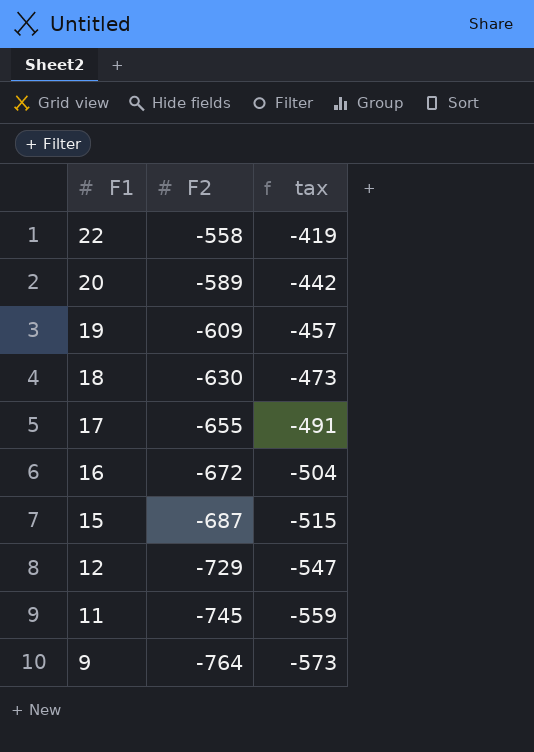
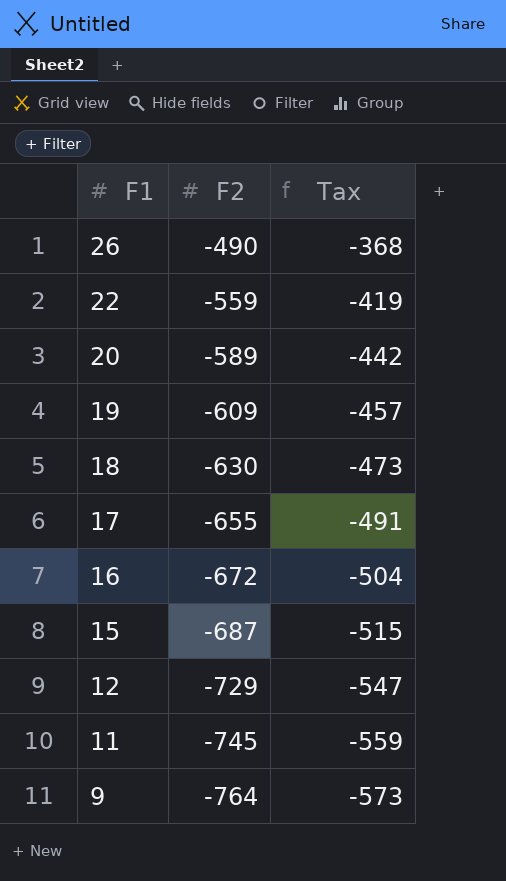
column name: tax -> Tax
row 26: none -> -490 | -368
22 | F2: -558 -> -559

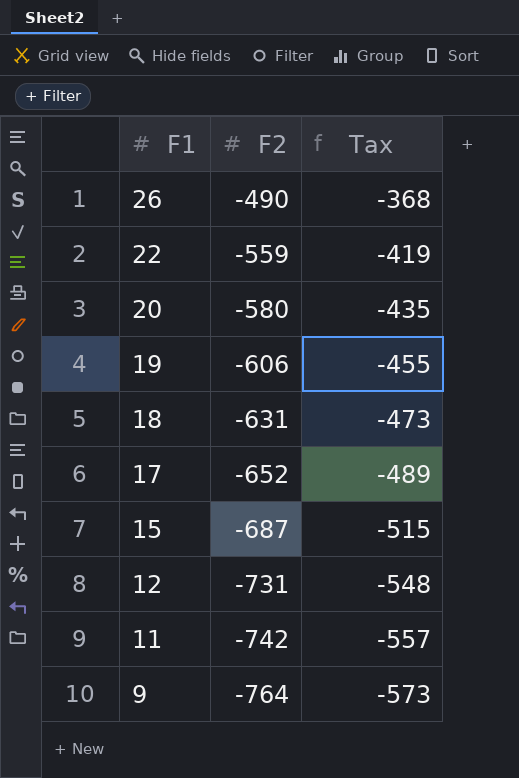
row 16: -672 | -504 -> none
20 | F2: -589 -> -580
20 | Tax: -442 -> -435
19 | F2: -609 -> -606
19 | Tax: -457 -> -455
18 | F2: -630 -> -631
17 | F2: -655 -> -652
17 | Tax: -491 -> -489
12 | F2: -729 -> -731
12 | Tax: -547 -> -548
11 | F2: -745 -> -742
11 | Tax: -559 -> -557

